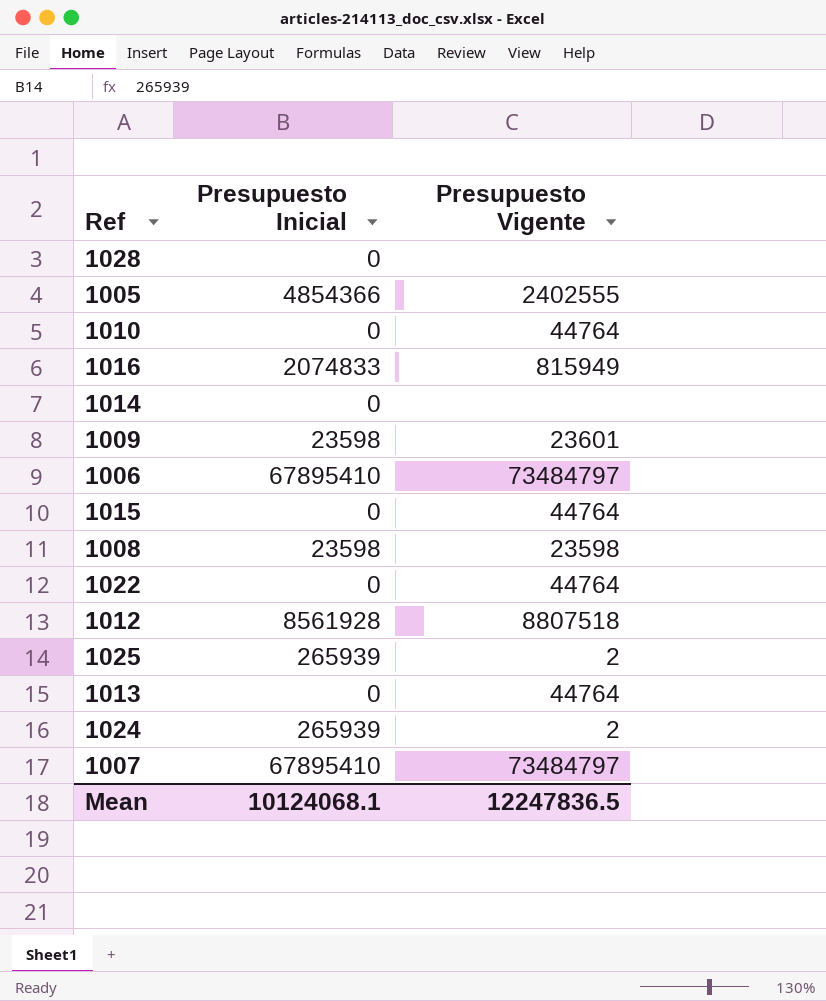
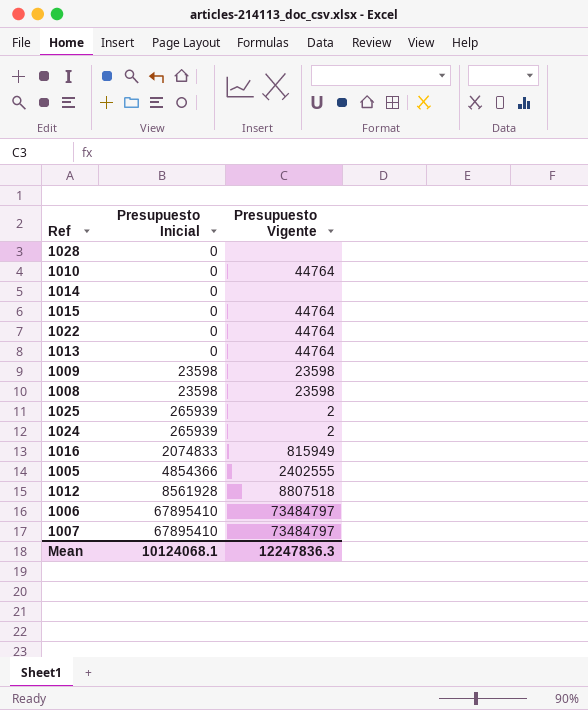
row order: none -> Presupuesto Inicial ascending
1009 | Presupuesto Vigente: 23601 -> 23598
Mean | Presupuesto Vigente: 12247836.5 -> 12247836.3

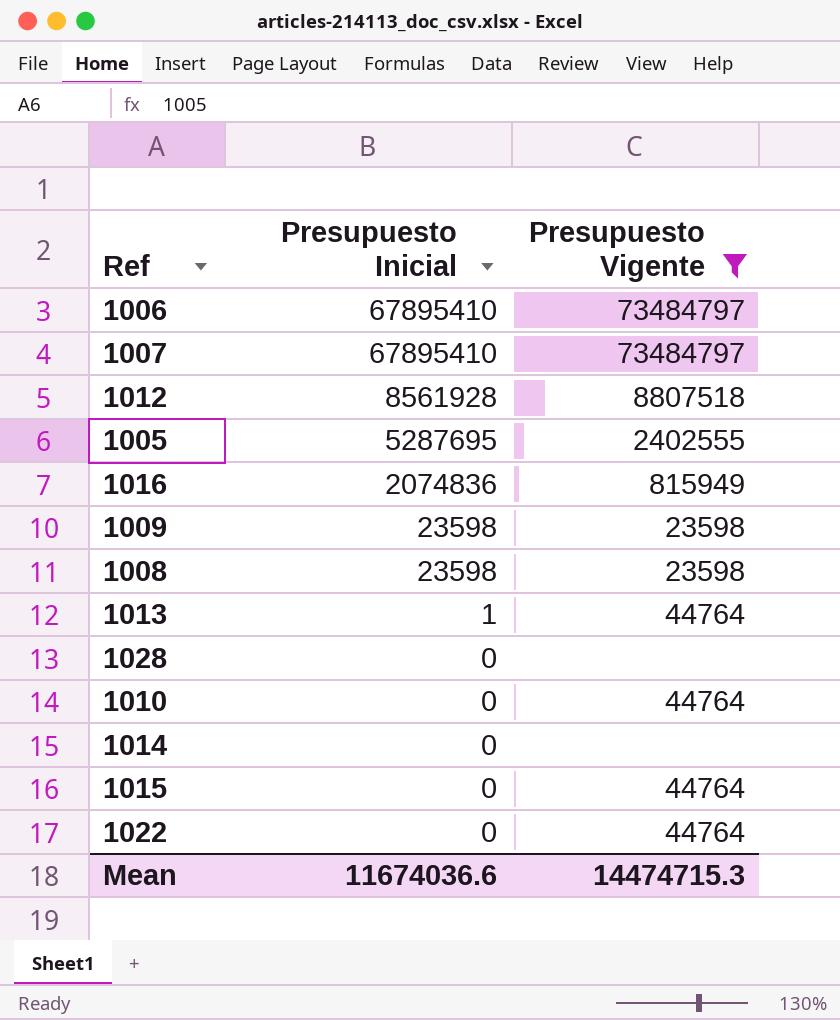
filter: none -> Presupuesto Vigente != 2
row order: Presupuesto Inicial ascending -> Presupuesto Inicial descending
1005 | Presupuesto Inicial: 4854366 -> 5287695
1016 | Presupuesto Inicial: 2074833 -> 2074836
1013 | Presupuesto Inicial: 0 -> 1
Mean | Presupuesto Inicial: 10124068.1 -> 11674036.6
Mean | Presupuesto Vigente: 12247836.3 -> 14474715.3

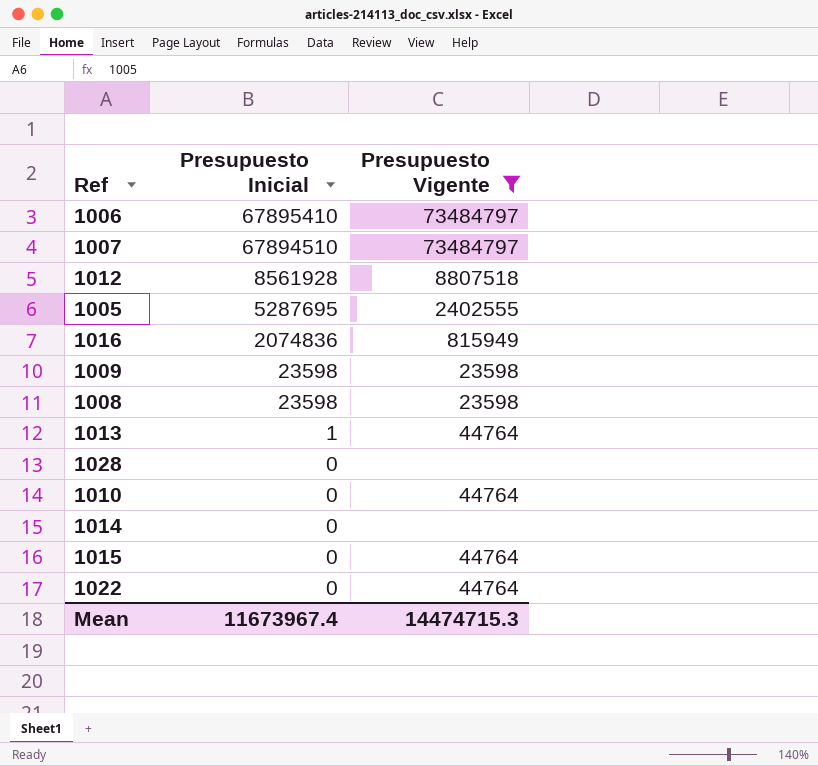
1007 | Presupuesto Inicial: 67895410 -> 67894510
Mean | Presupuesto Inicial: 11674036.6 -> 11673967.4

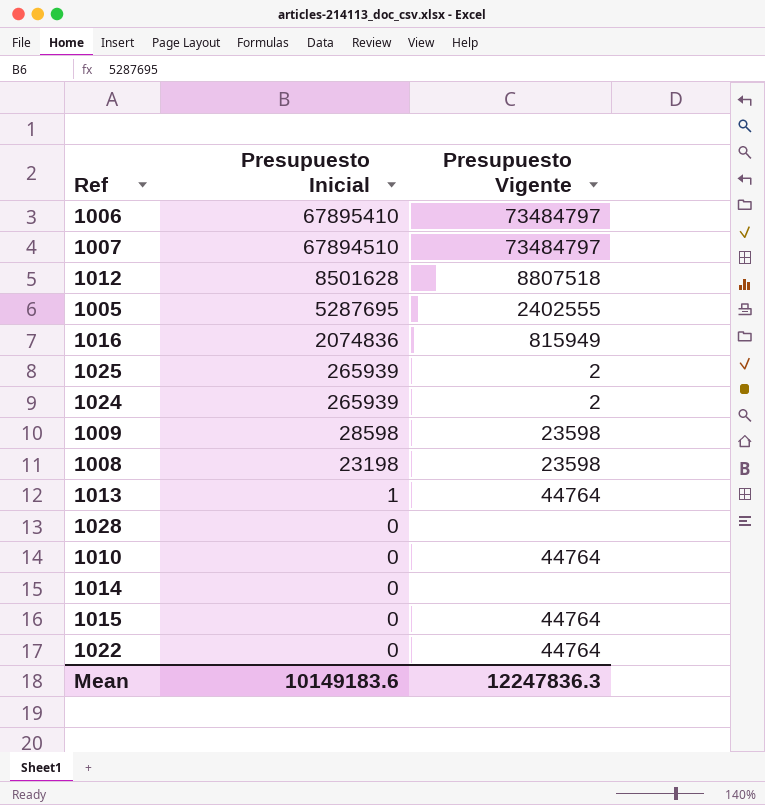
filter: Presupuesto Vigente != 2 -> none
1012 | Presupuesto Inicial: 8561928 -> 8501628
1009 | Presupuesto Inicial: 23598 -> 28598
1008 | Presupuesto Inicial: 23598 -> 23198
Mean | Presupuesto Inicial: 11673967.4 -> 10149183.6
Mean | Presupuesto Vigente: 14474715.3 -> 12247836.3

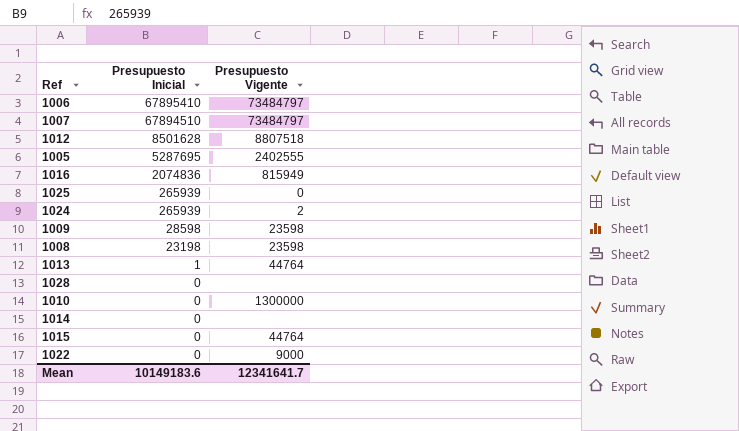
1025 | Presupuesto Vigente: 2 -> 0
1010 | Presupuesto Vigente: 44764 -> 1300000
1022 | Presupuesto Vigente: 44764 -> 9000
Mean | Presupuesto Vigente: 12247836.3 -> 12341641.7

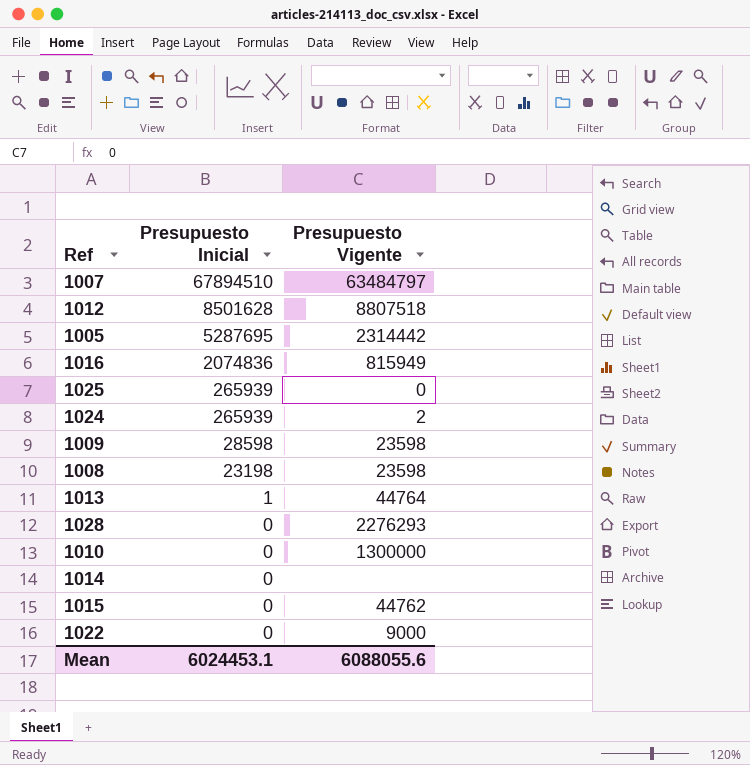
row 1006: 67895410 | 73484797 -> none
1007 | Presupuesto Vigente: 73484797 -> 63484797
1005 | Presupuesto Vigente: 2402555 -> 2314442
1028 | Presupuesto Vigente: none -> 2276293
1015 | Presupuesto Vigente: 44764 -> 44762
Mean | Presupuesto Inicial: 10149183.6 -> 6024453.1
Mean | Presupuesto Vigente: 12341641.7 -> 6088055.6

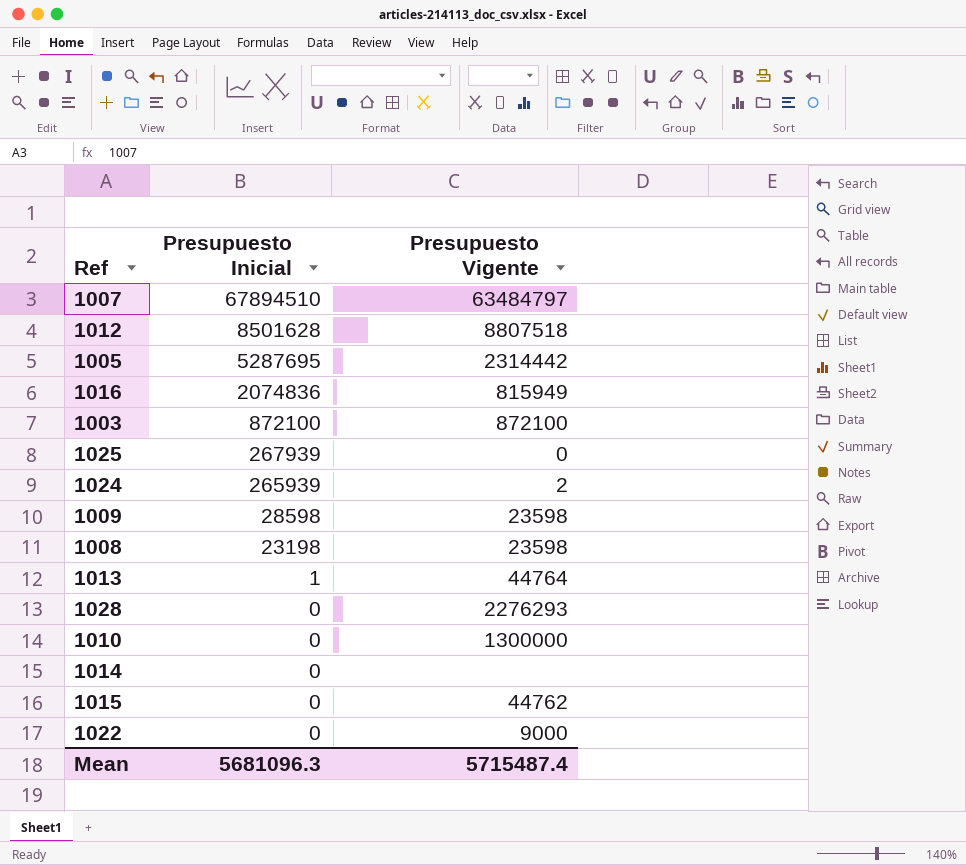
row 1003: none -> 872100 | 872100
1025 | Presupuesto Inicial: 265939 -> 267939
Mean | Presupuesto Inicial: 6024453.1 -> 5681096.3
Mean | Presupuesto Vigente: 6088055.6 -> 5715487.4

